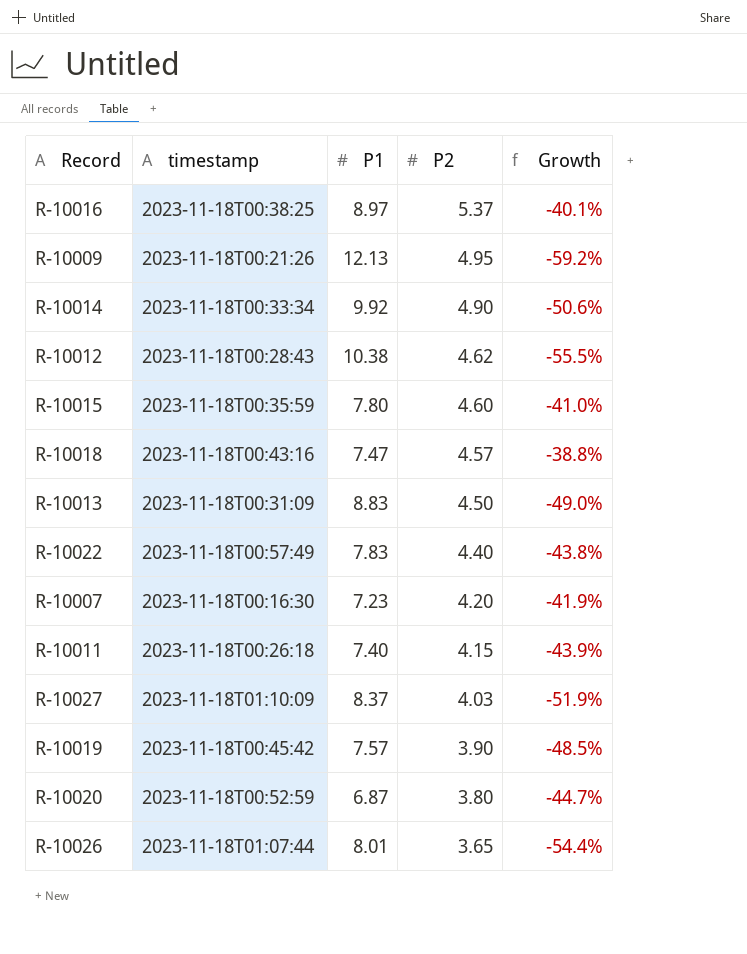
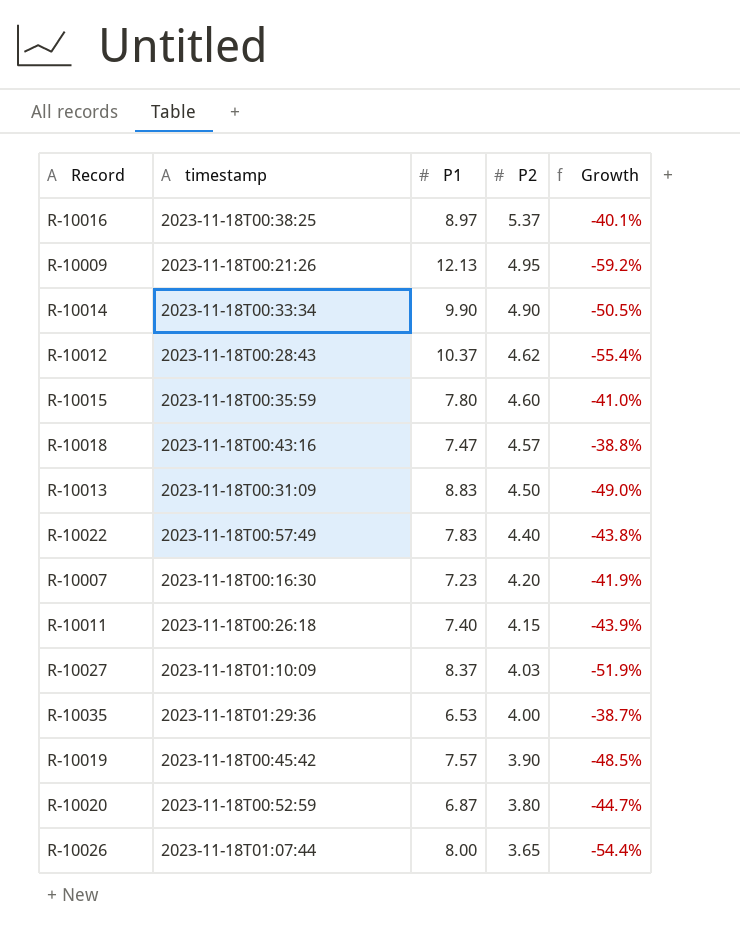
R-10014 | P1: 9.92 -> 9.90
R-10014 | Growth: -50.6% -> -50.5%
R-10012 | P1: 10.38 -> 10.37
R-10012 | Growth: -55.5% -> -55.4%
row R-10035: none -> 2023-11-18T01:29:36 | 6.53 | 4.00 | -38.7%
R-10026 | P1: 8.01 -> 8.00

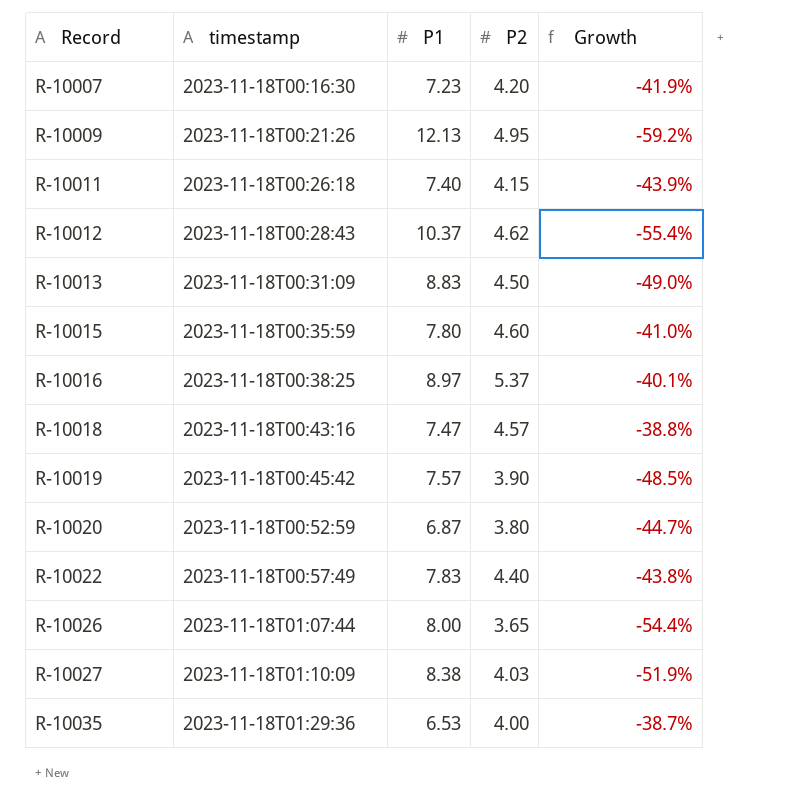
row order: P2 descending -> Record ascending
row R-10014: 2023-11-18T00:33:34 | 9.90 | 4.90 | -50.5% -> none
R-10027 | P1: 8.37 -> 8.38

